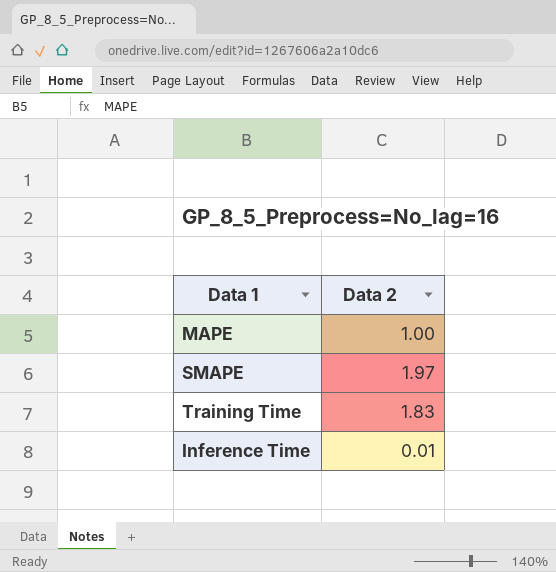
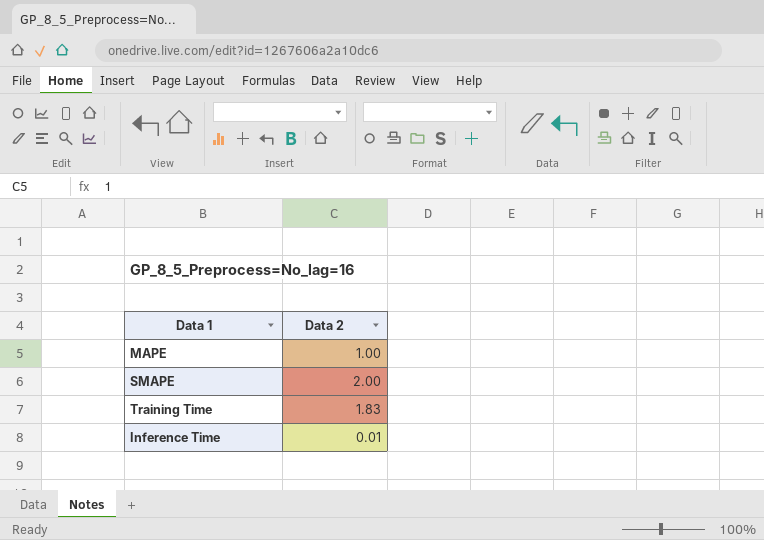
SMAPE | Data 2: 1.97 -> 2.00

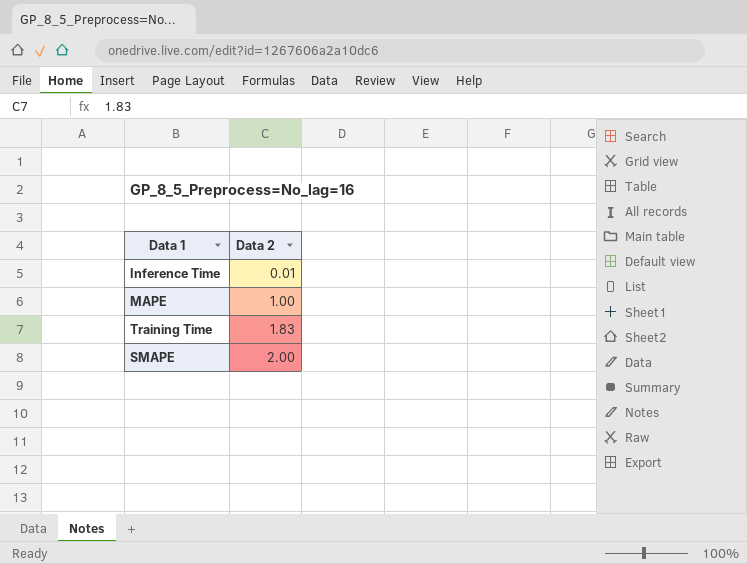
row order: none -> Data 2 ascending

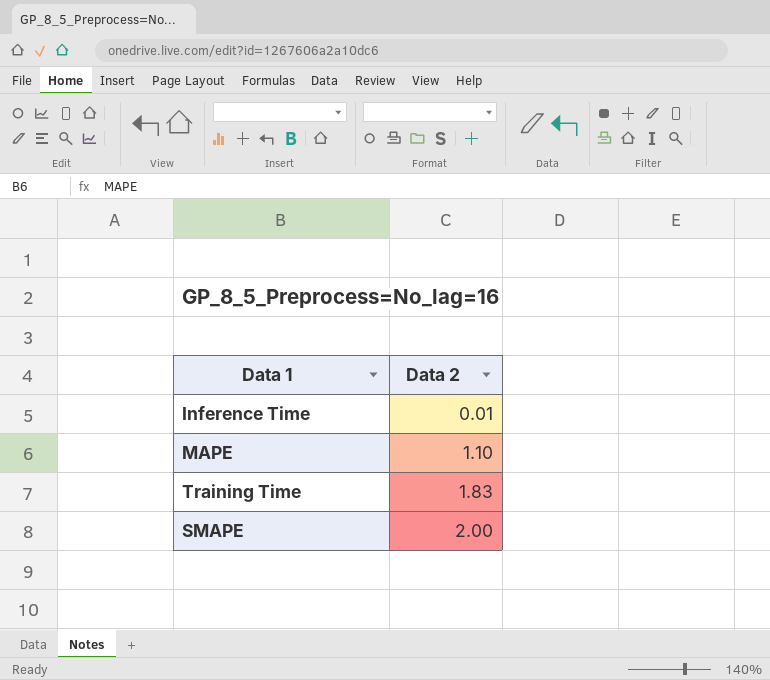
MAPE | Data 2: 1.00 -> 1.10

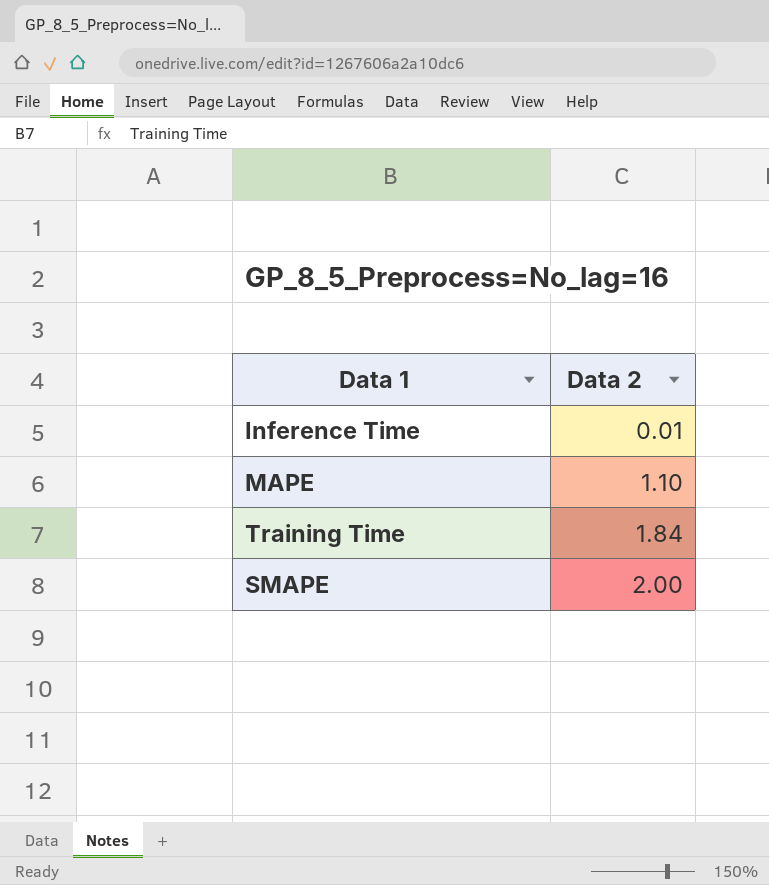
Training Time | Data 2: 1.83 -> 1.84

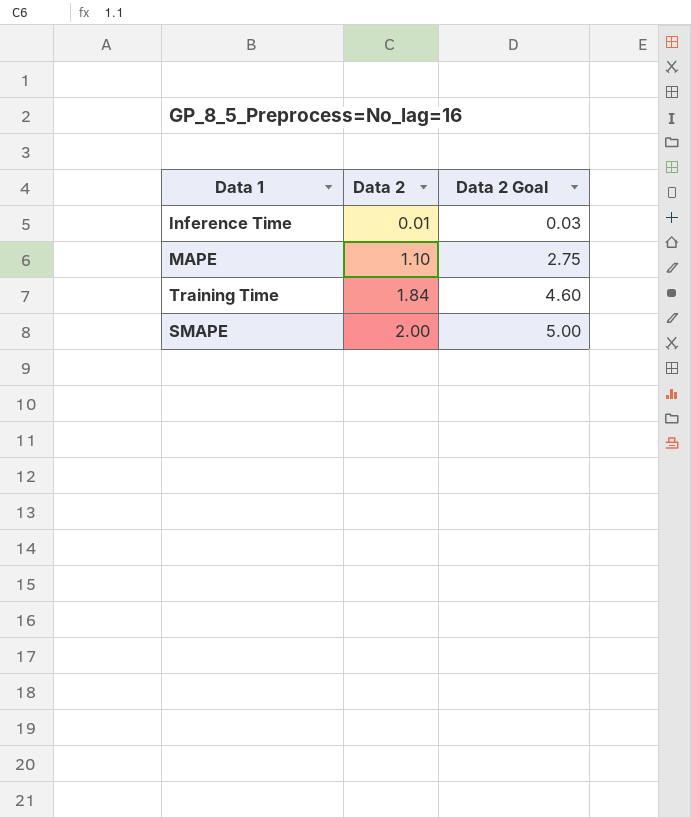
column Data 2 Goal | formula: none -> [Data 2] * 2.5

